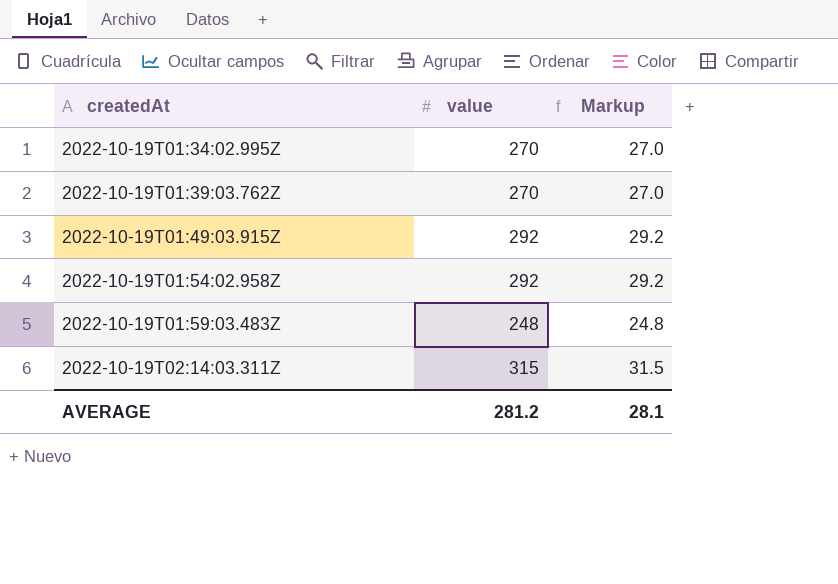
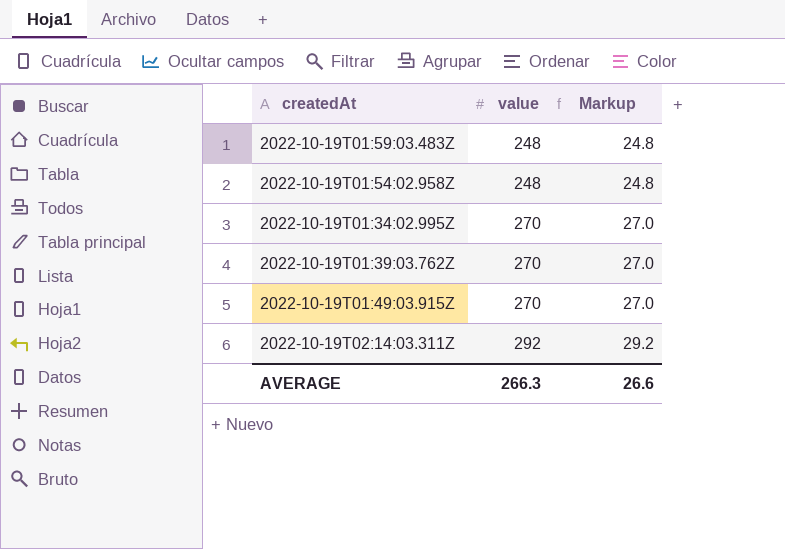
row order: createdAt ascending -> value ascending
2022-10-19T01:54:02.958Z | value: 292 -> 248
2022-10-19T01:54:02.958Z | Markup: 29.2 -> 24.8
2022-10-19T01:49:03.915Z | value: 292 -> 270
2022-10-19T01:49:03.915Z | Markup: 29.2 -> 27.0
2022-10-19T02:14:03.311Z | value: 315 -> 292
2022-10-19T02:14:03.311Z | Markup: 31.5 -> 29.2
AVERAGE | value: 281.2 -> 266.3
AVERAGE | Markup: 28.1 -> 26.6

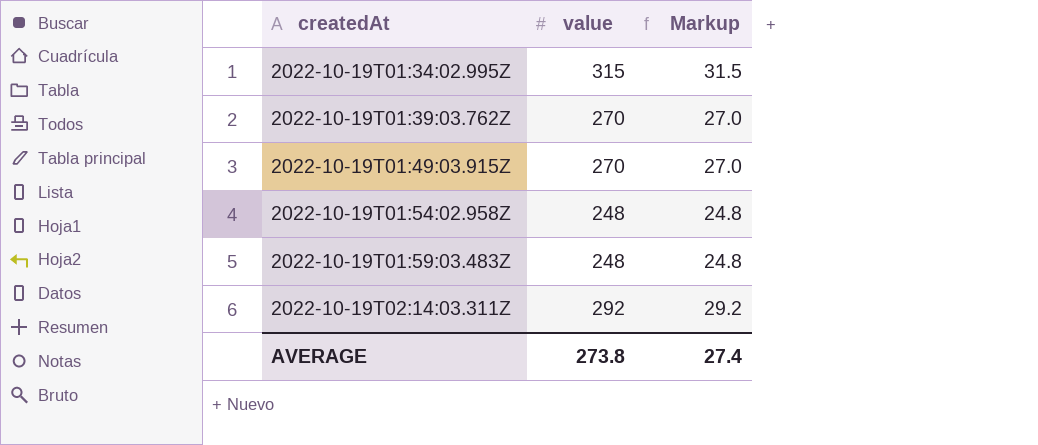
row order: value ascending -> createdAt ascending
2022-10-19T01:34:02.995Z | value: 270 -> 315
2022-10-19T01:34:02.995Z | Markup: 27.0 -> 31.5
AVERAGE | value: 266.3 -> 273.8
AVERAGE | Markup: 26.6 -> 27.4

